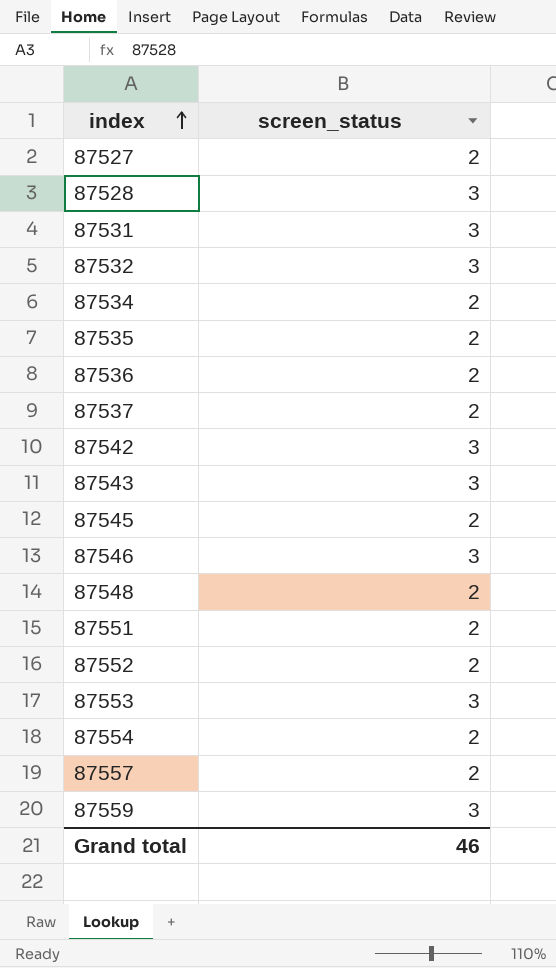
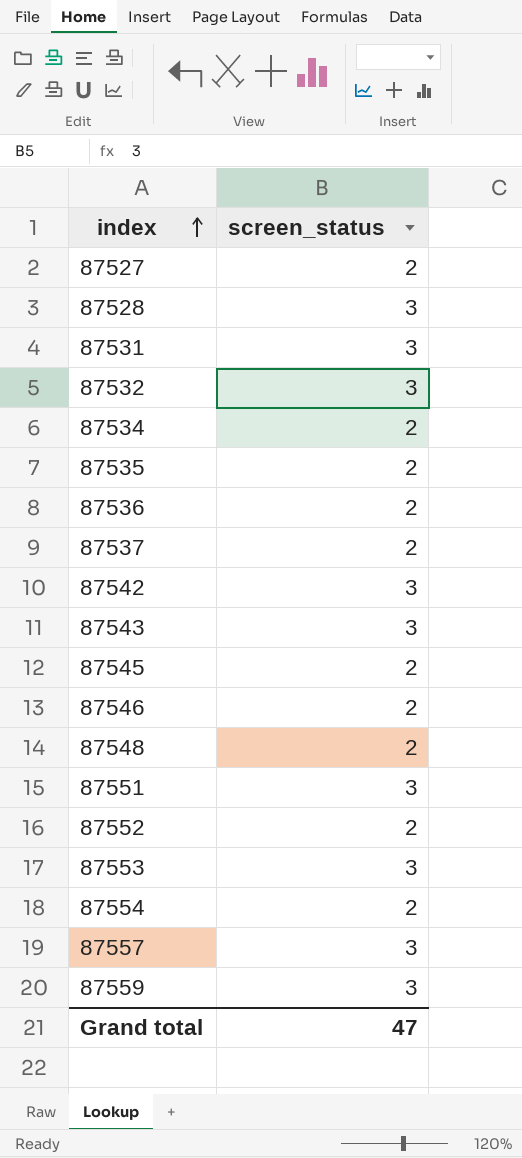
87546 | screen_status: 3 -> 2
87551 | screen_status: 2 -> 3
87557 | screen_status: 2 -> 3
Grand total | screen_status: 46 -> 47

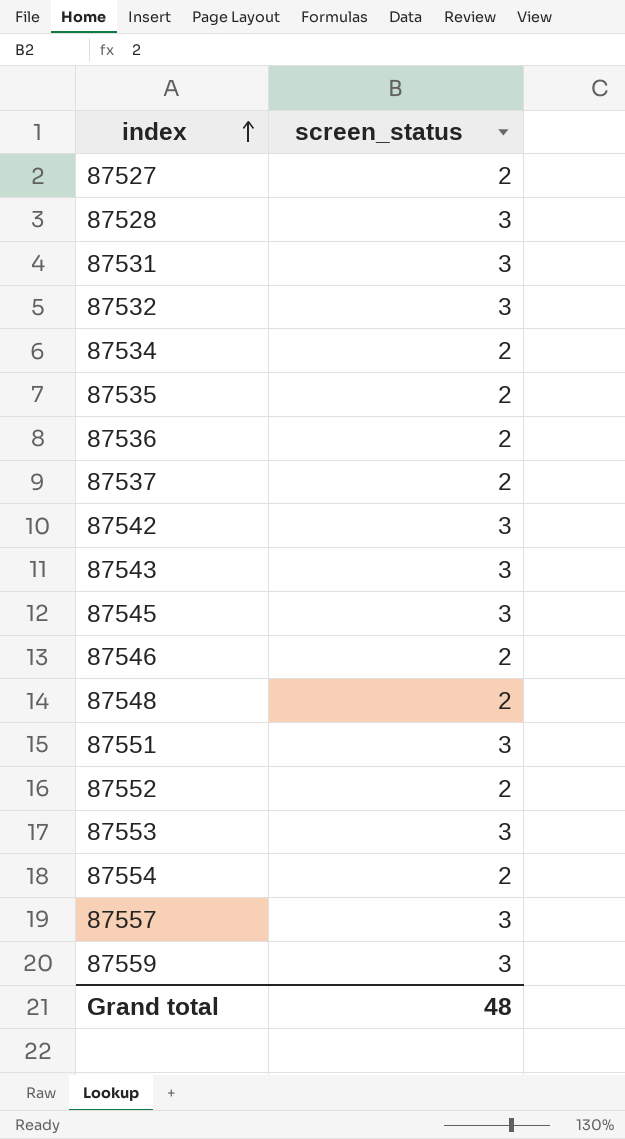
87545 | screen_status: 2 -> 3
Grand total | screen_status: 47 -> 48

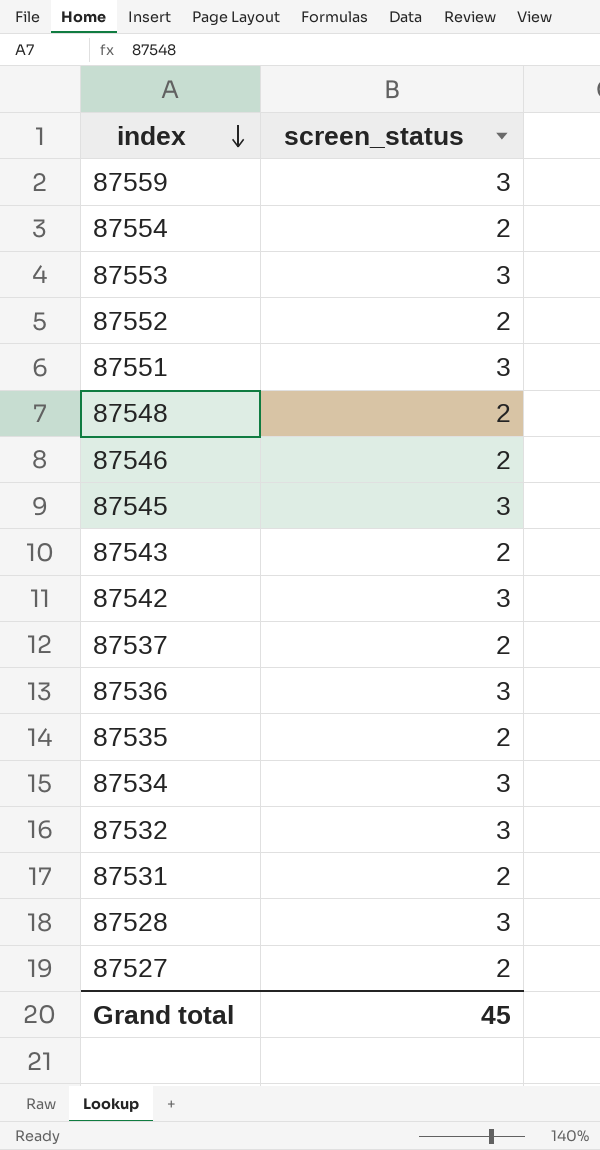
row order: index ascending -> index descending
row 87557: 3 -> none
87543 | screen_status: 3 -> 2
87536 | screen_status: 2 -> 3
87534 | screen_status: 2 -> 3
87531 | screen_status: 3 -> 2
Grand total | screen_status: 48 -> 45

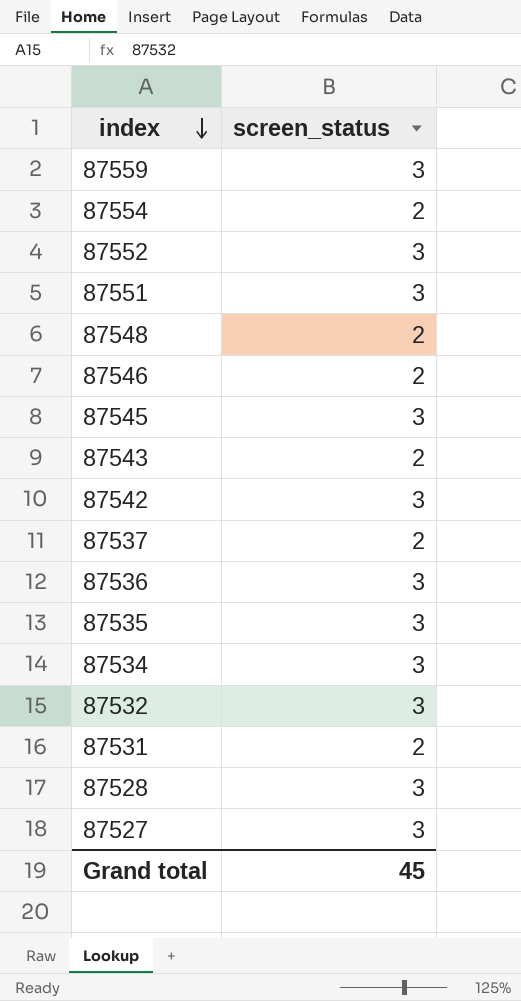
row 87553: 3 -> none
87552 | screen_status: 2 -> 3
87535 | screen_status: 2 -> 3
87527 | screen_status: 2 -> 3

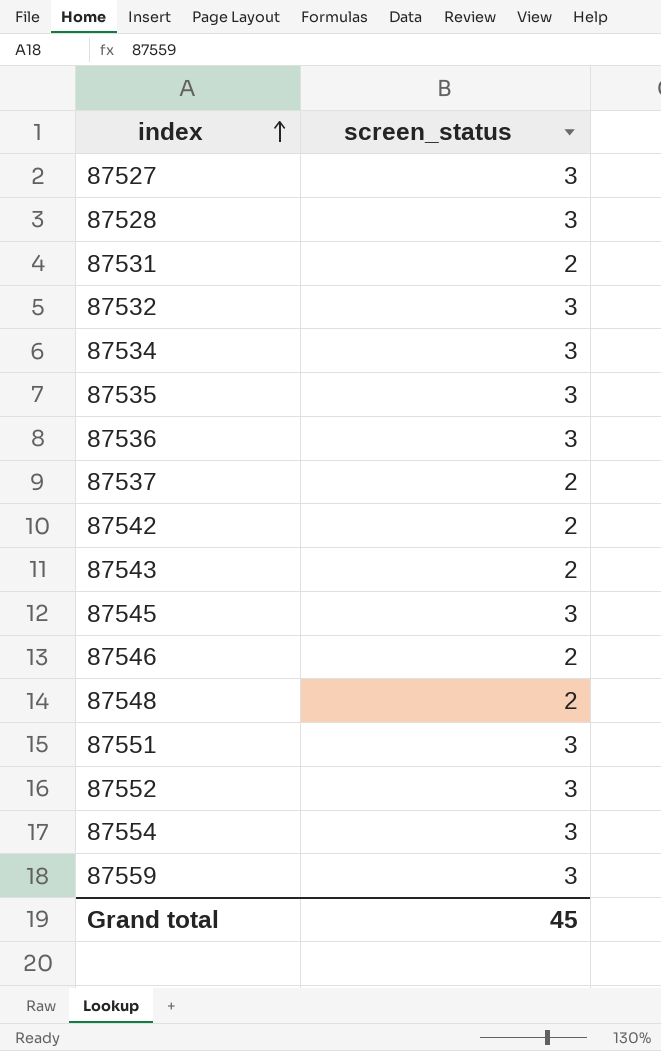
row order: index descending -> index ascending
87542 | screen_status: 3 -> 2
87554 | screen_status: 2 -> 3

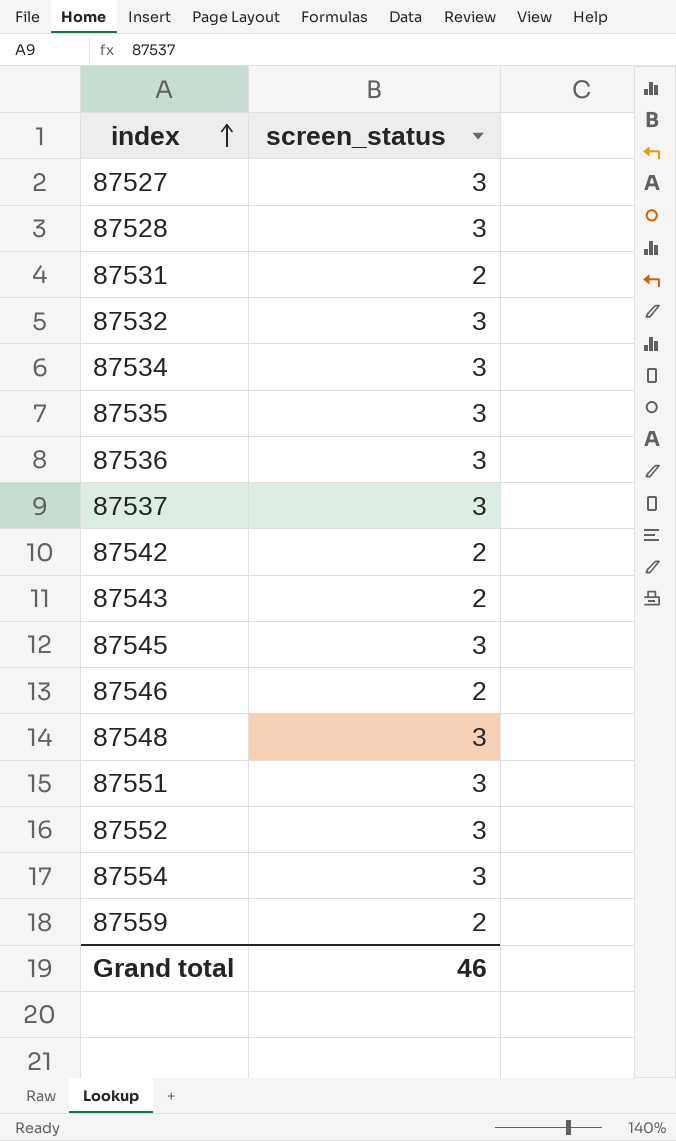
87537 | screen_status: 2 -> 3
87548 | screen_status: 2 -> 3
87559 | screen_status: 3 -> 2
Grand total | screen_status: 45 -> 46

